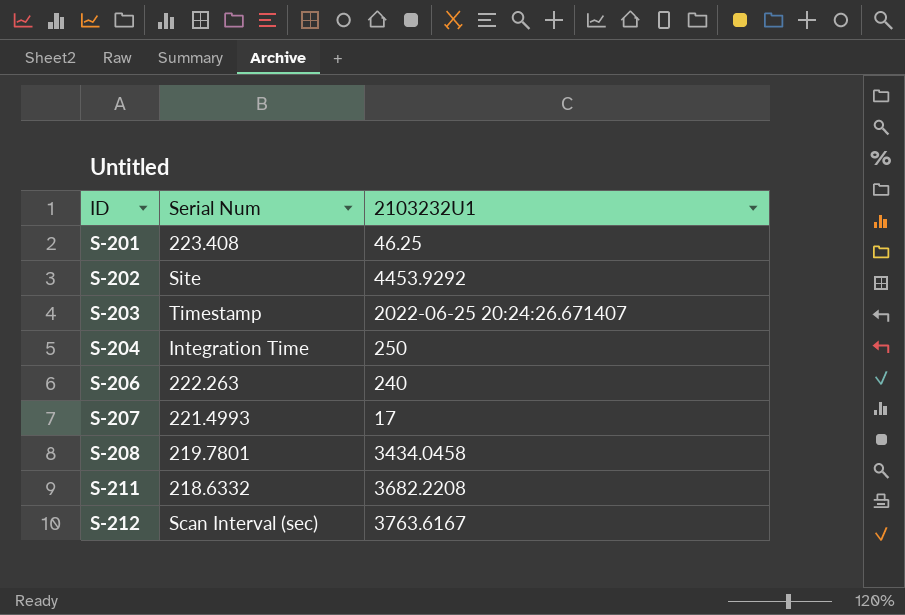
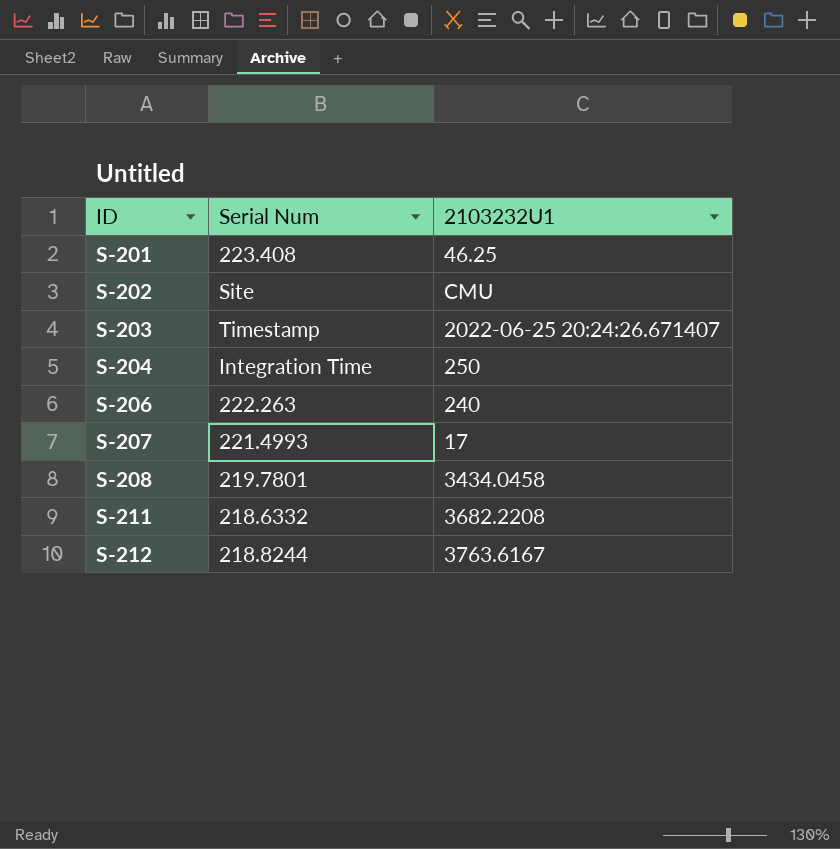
S-202 | 2103232U1: 4453.9292 -> CMU
S-212 | Serial Num: Scan Interval (sec) -> 218.8244

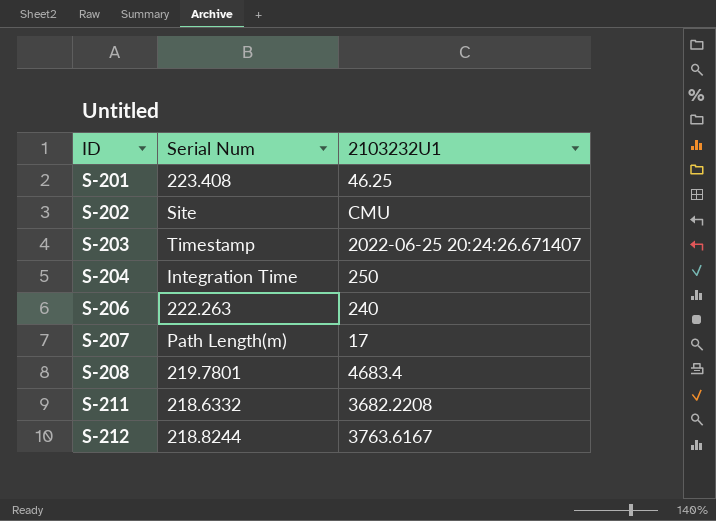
S-207 | Serial Num: 221.4993 -> Path Length(m)
S-208 | 2103232U1: 3434.0458 -> 4683.4

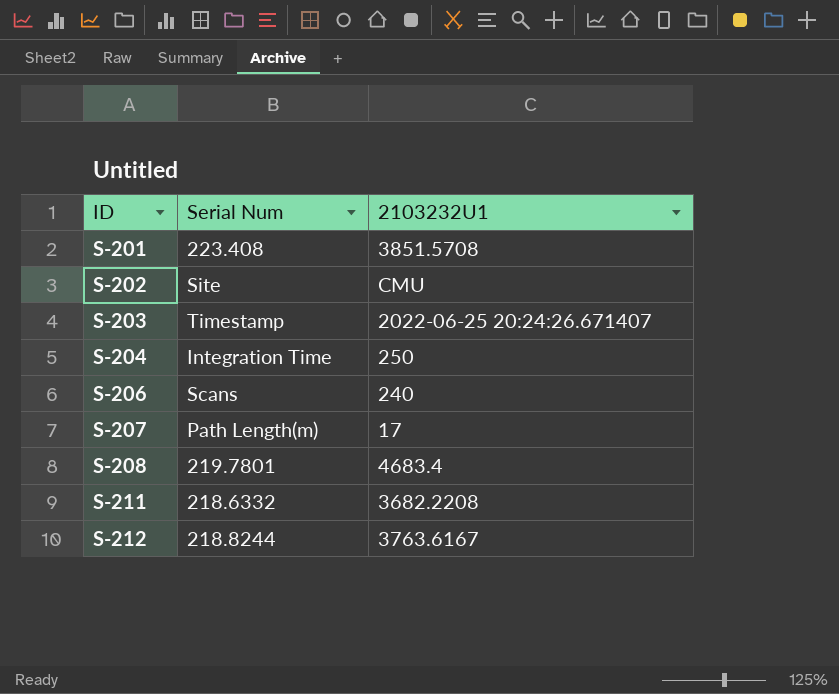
S-201 | 2103232U1: 46.25 -> 3851.5708
S-206 | Serial Num: 222.263 -> Scans

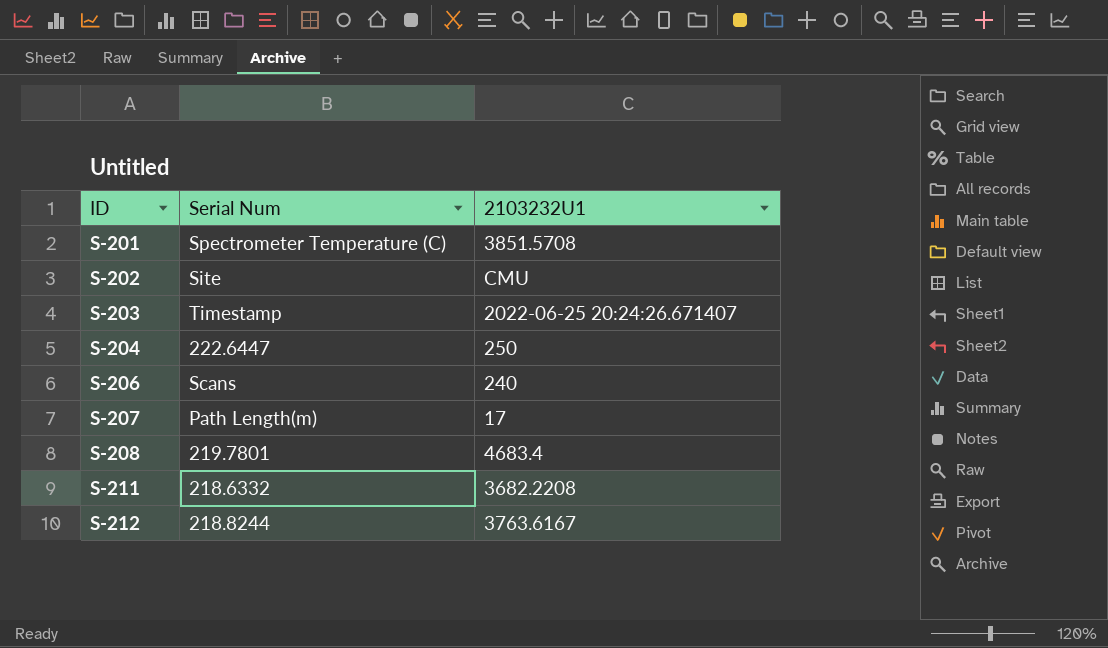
S-201 | Serial Num: 223.408 -> Spectrometer Temperature (C)
S-204 | Serial Num: Integration Time -> 222.6447

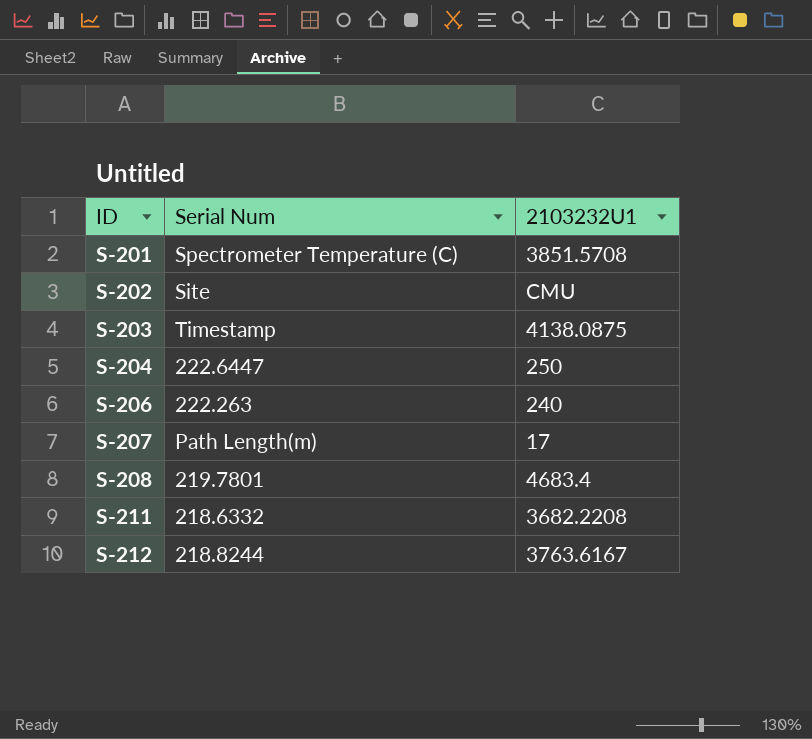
S-203 | 2103232U1: 2022-06-25 20:24:26.671407 -> 4138.0875
S-206 | Serial Num: Scans -> 222.263

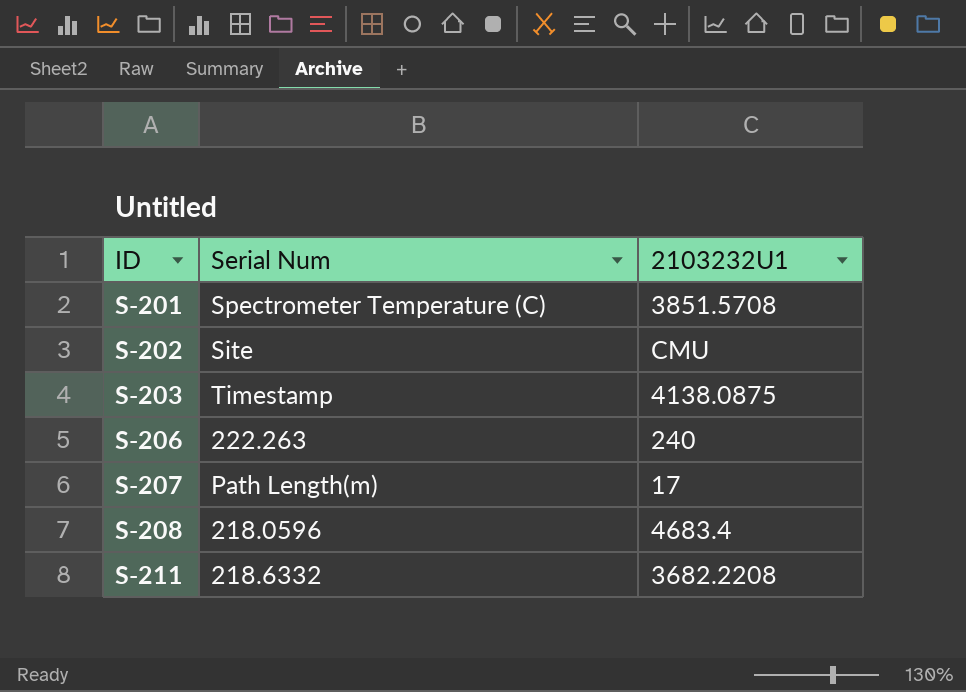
row S-204: 222.6447 | 250 -> none
row S-212: 218.8244 | 3763.6167 -> none
S-208 | Serial Num: 219.7801 -> 218.0596

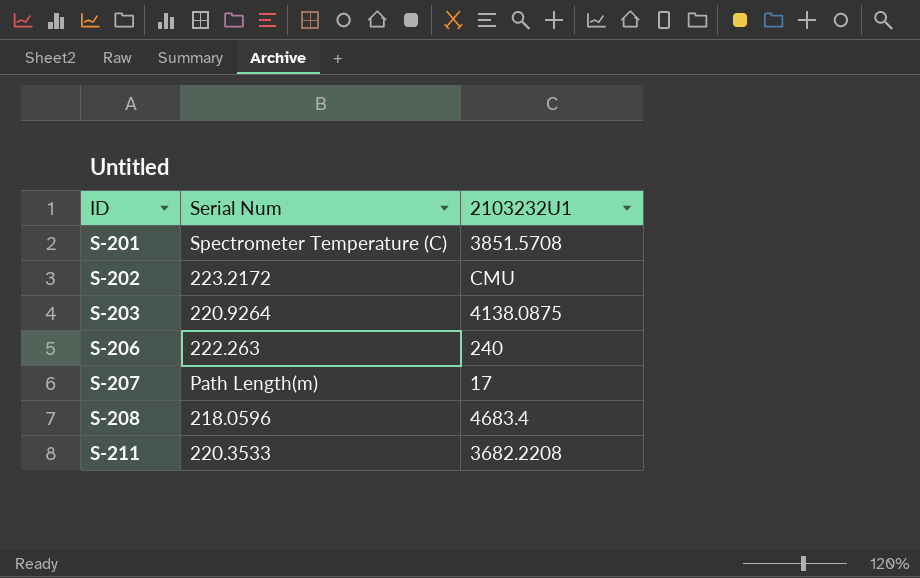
S-202 | Serial Num: Site -> 223.2172
S-203 | Serial Num: Timestamp -> 220.9264
S-211 | Serial Num: 218.6332 -> 220.3533

